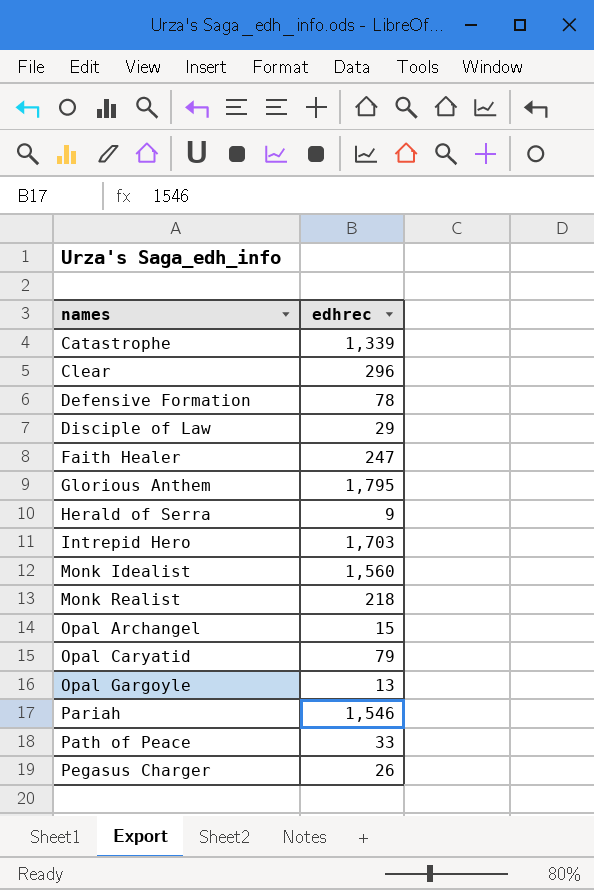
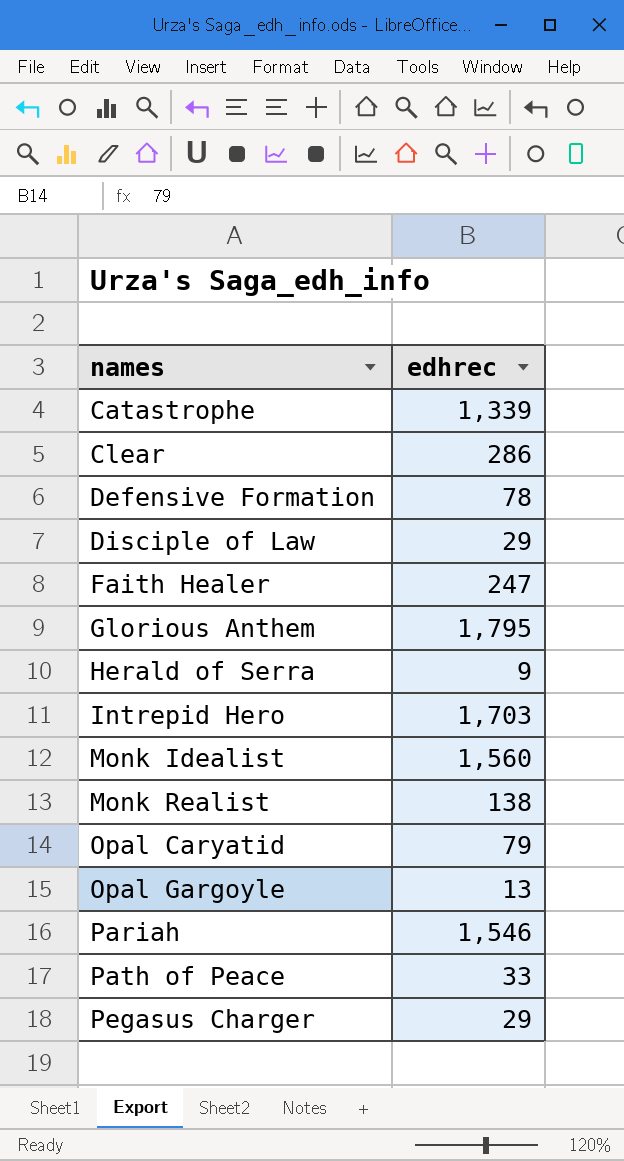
row Opal Archangel: 15 -> none
Clear | edhrec: 296 -> 286
Monk Realist | edhrec: 218 -> 138
Pegasus Charger | edhrec: 26 -> 29

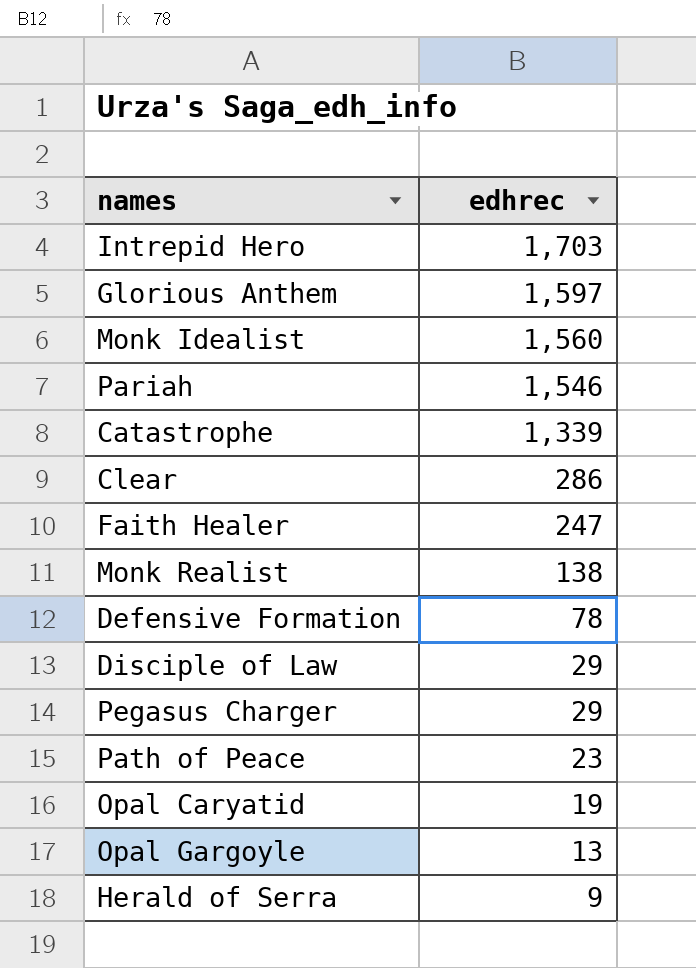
row order: names ascending -> edhrec descending
Glorious Anthem | edhrec: 1,795 -> 1,597
Path of Peace | edhrec: 33 -> 23
Opal Caryatid | edhrec: 79 -> 19

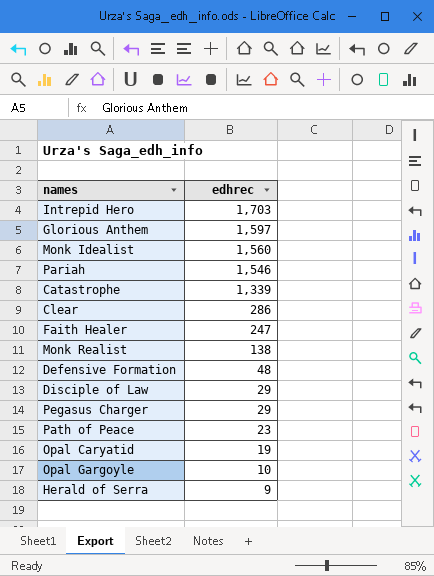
Defensive Formation | edhrec: 78 -> 48
Opal Gargoyle | edhrec: 13 -> 10

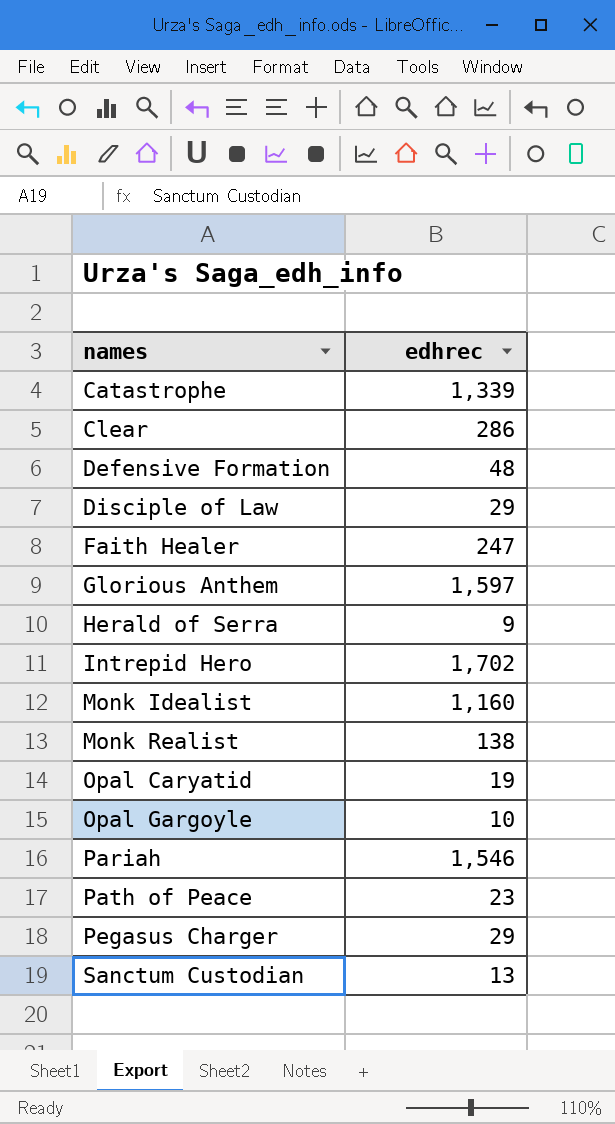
row order: edhrec descending -> names ascending
Intrepid Hero | edhrec: 1,703 -> 1,702
Monk Idealist | edhrec: 1,560 -> 1,160
row Sanctum Custodian: none -> 13

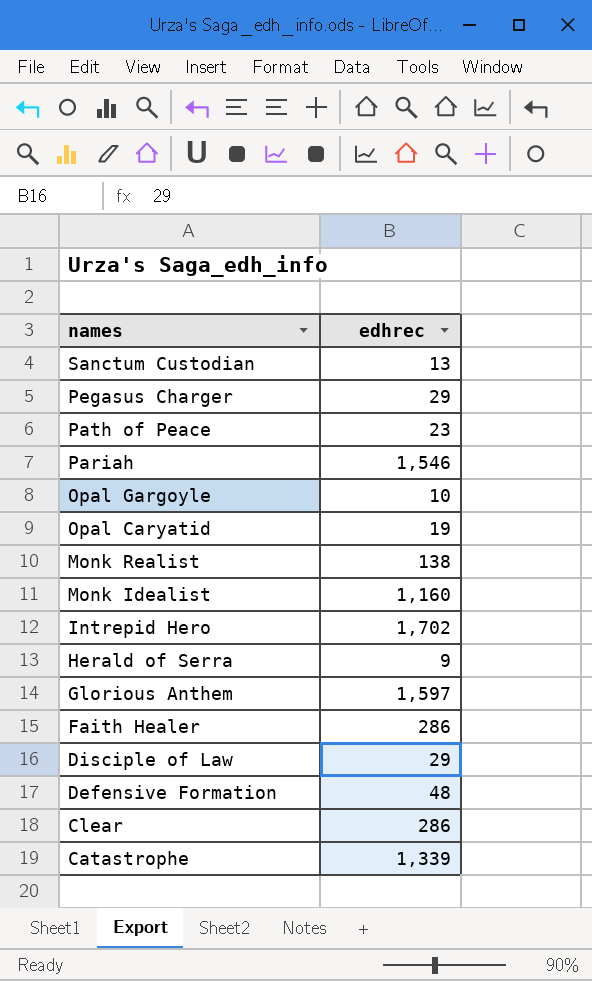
row order: names ascending -> names descending
Faith Healer | edhrec: 247 -> 286

